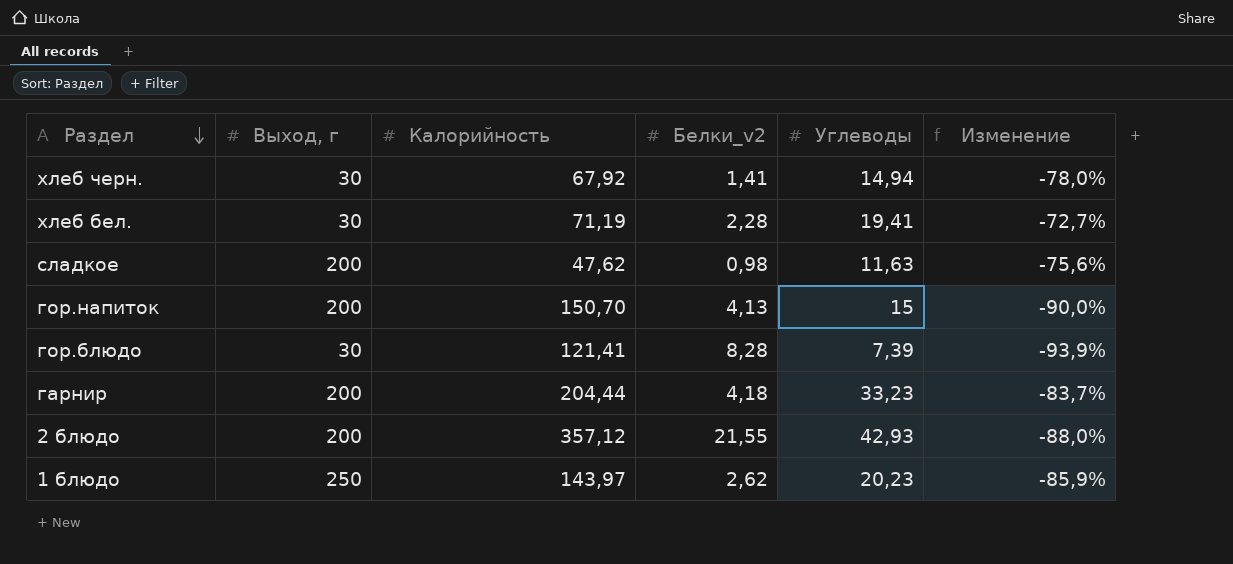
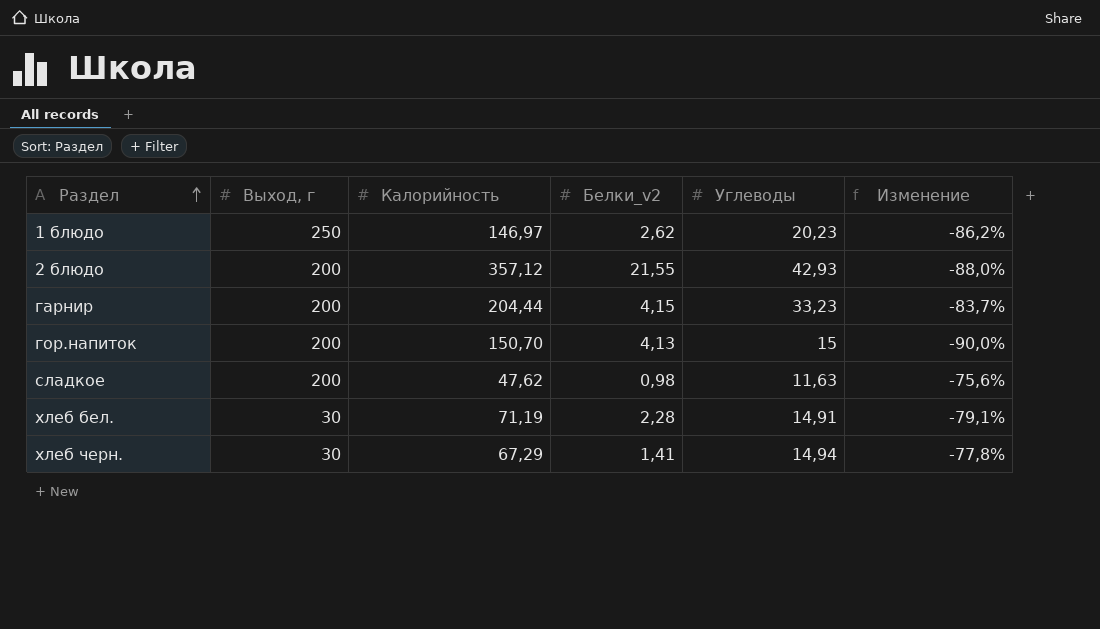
row order: Раздел descending -> Раздел ascending
row гор.блюдо: 30 | 121,41 | 8,28 | 7,39 | -93,9% -> none
1 блюдо | Калорийность: 143,97 -> 146,97
1 блюдо | Изменение: -85,9% -> -86,2%
гарнир | Белки_v2: 4,18 -> 4,15
хлеб бел. | Углеводы: 19,41 -> 14,91
хлеб бел. | Изменение: -72,7% -> -79,1%
хлеб черн. | Калорийность: 67,92 -> 67,29
хлеб черн. | Изменение: -78,0% -> -77,8%

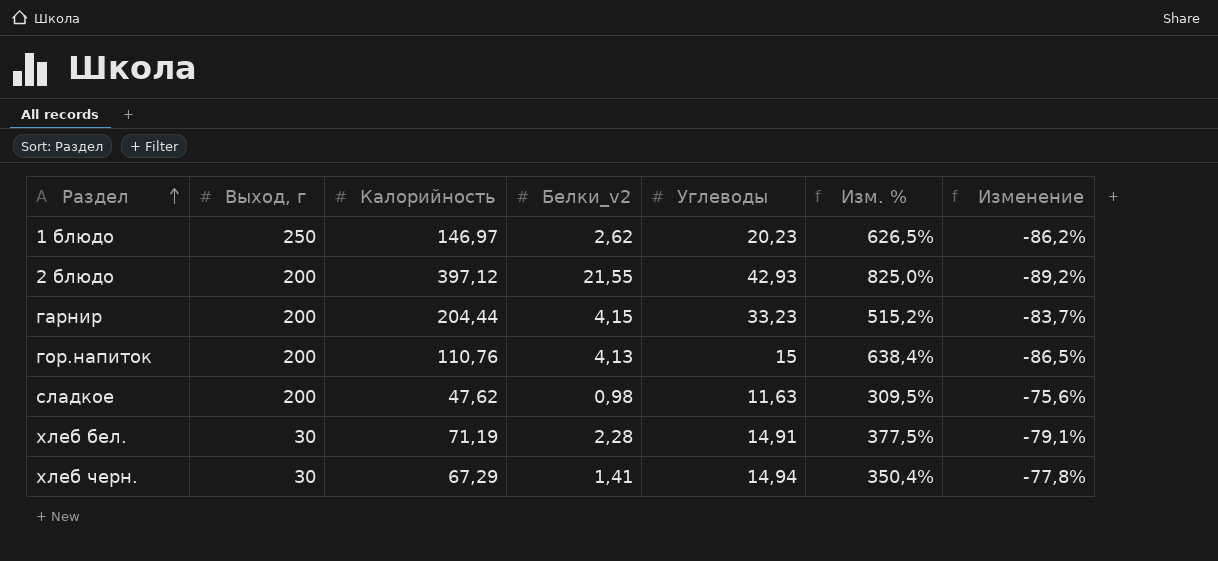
column Изм. % | formula: none -> ([Калорийность] - [Углеводы]) / [Углеводы]
2 блюдо | Калорийность: 357,12 -> 397,12
2 блюдо | Изменение: -88,0% -> -89,2%
гор.напиток | Калорийность: 150,70 -> 110,76
гор.напиток | Изменение: -90,0% -> -86,5%

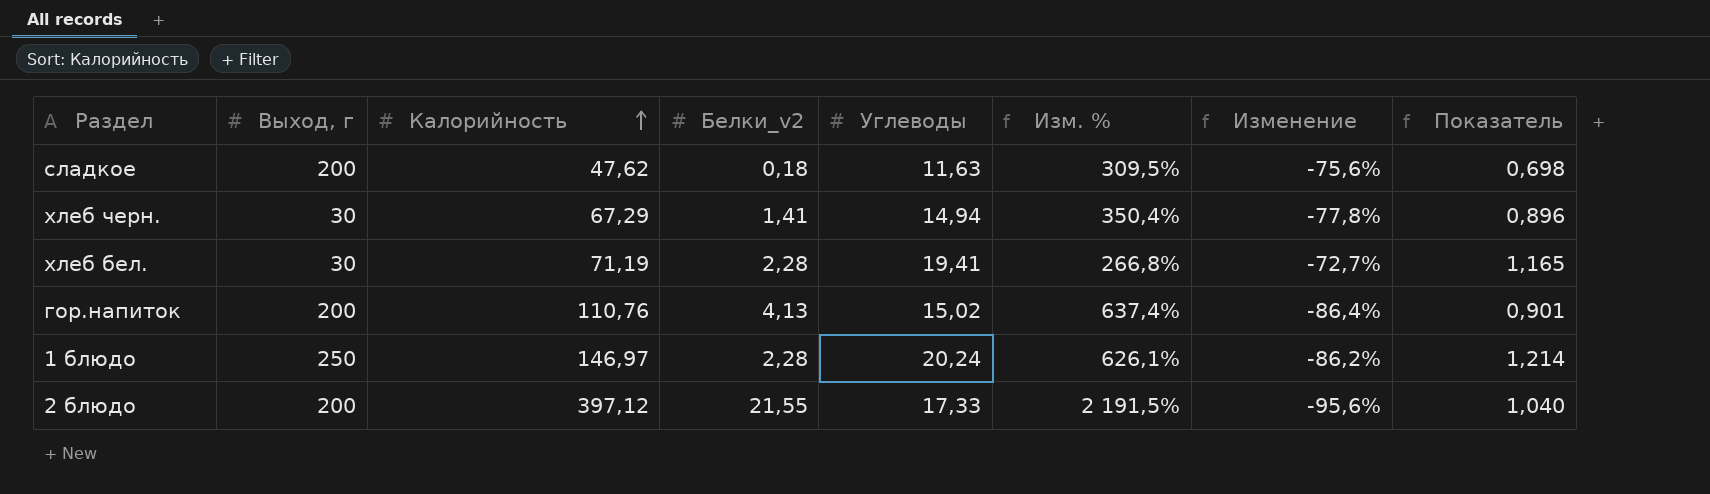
row order: Раздел ascending -> Калорийность ascending
column Показатель | formula: none -> [Углеводы] * 0,06
row гарнир: 200 | 204,44 | 4,15 | 33,23 | 515,2% | -83,7% -> none
сладкое | Белки_v2: 0,98 -> 0,18
хлеб бел. | Углеводы: 14,91 -> 19,41
хлеб бел. | Изм. %: 377,5% -> 266,8%
хлеб бел. | Изменение: -79,1% -> -72,7%
гор.напиток | Углеводы: 15 -> 15,02
гор.напиток | Изм. %: 638,4% -> 637,4%
гор.напиток | Изменение: -86,5% -> -86,4%
1 блюдо | Белки_v2: 2,62 -> 2,28
1 блюдо | Углеводы: 20,23 -> 20,24
1 блюдо | Изм. %: 626,5% -> 626,1%
2 блюдо | Углеводы: 42,93 -> 17,33
2 блюдо | Изм. %: 825,0% -> 2 191,5%
2 блюдо | Изменение: -89,2% -> -95,6%

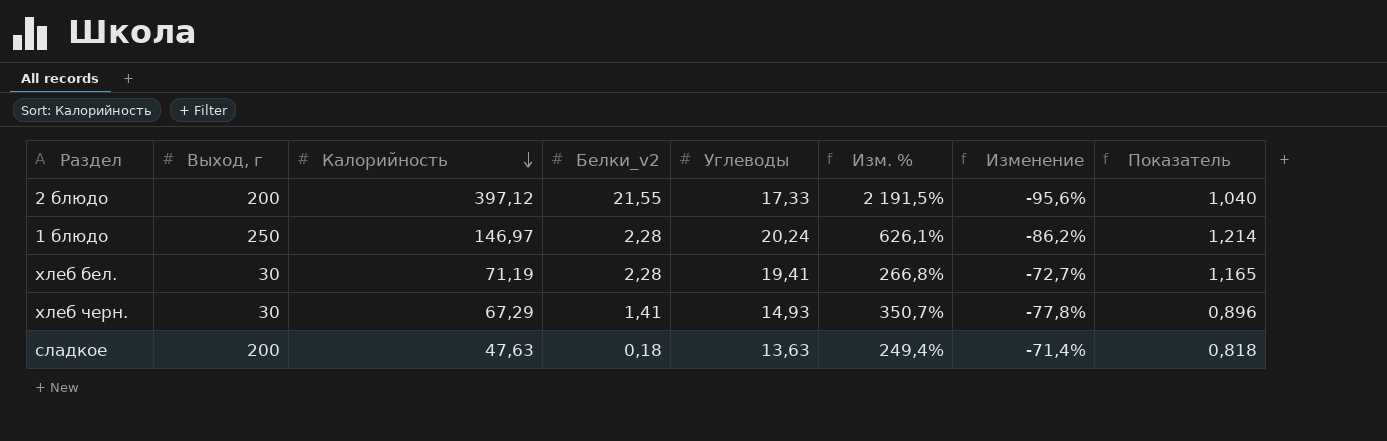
row order: Калорийность ascending -> Калорийность descending
row гор.напиток: 200 | 110,76 | 4,13 | 15,02 | 637,4% | -86,4% | 0,901 -> none
хлеб черн. | Углеводы: 14,94 -> 14,93
хлеб черн. | Изм. %: 350,4% -> 350,7%
сладкое | Калорийность: 47,62 -> 47,63
сладкое | Углеводы: 11,63 -> 13,63
сладкое | Изм. %: 309,5% -> 249,4%
сладкое | Изменение: -75,6% -> -71,4%
сладкое | Показатель: 0,698 -> 0,818

